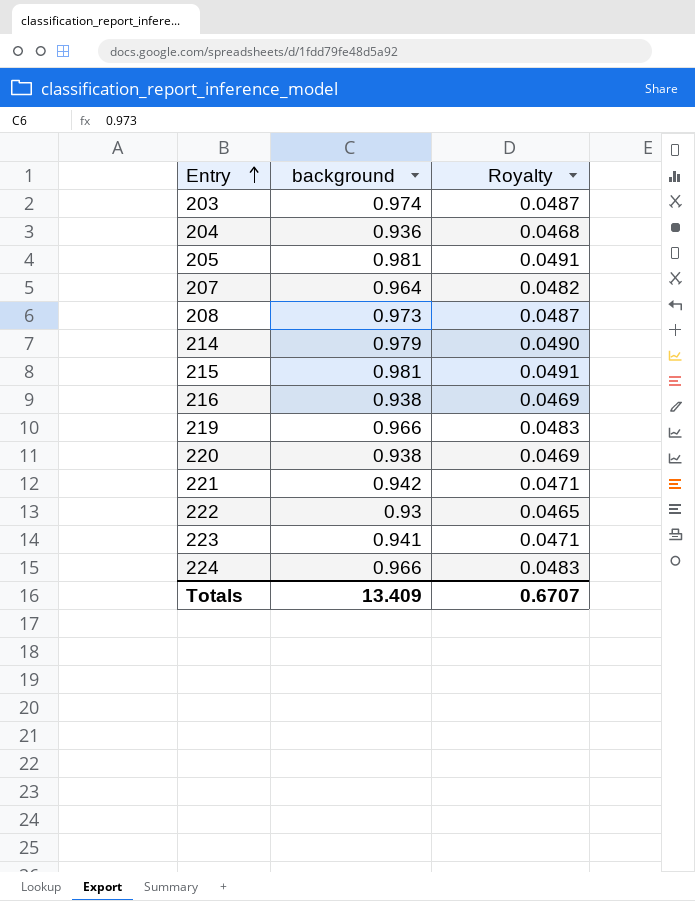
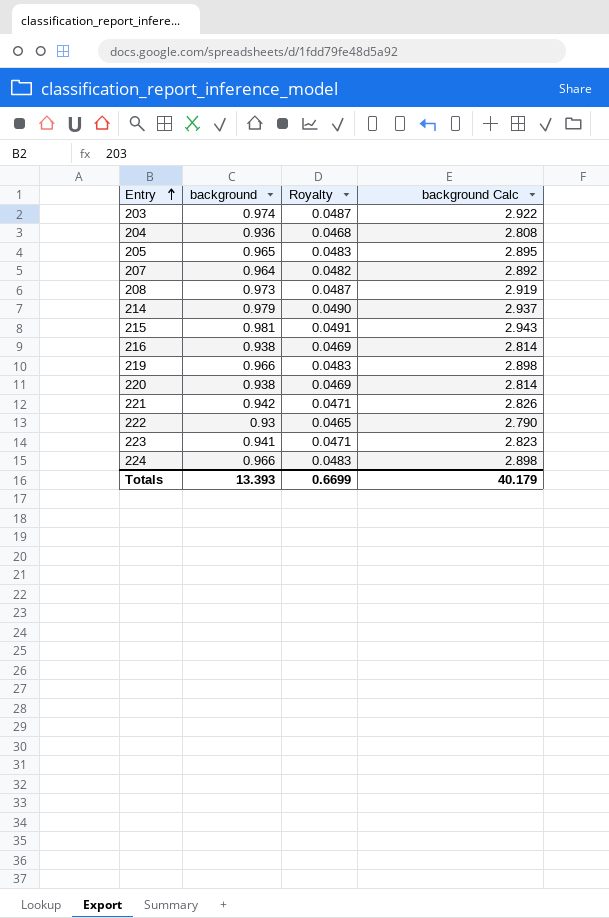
column background Calc | formula: none -> [background] * 3
205 | background: 0.981 -> 0.965
205 | Royalty: 0.0491 -> 0.0483
Totals | background: 13.409 -> 13.393
Totals | Royalty: 0.6707 -> 0.6699

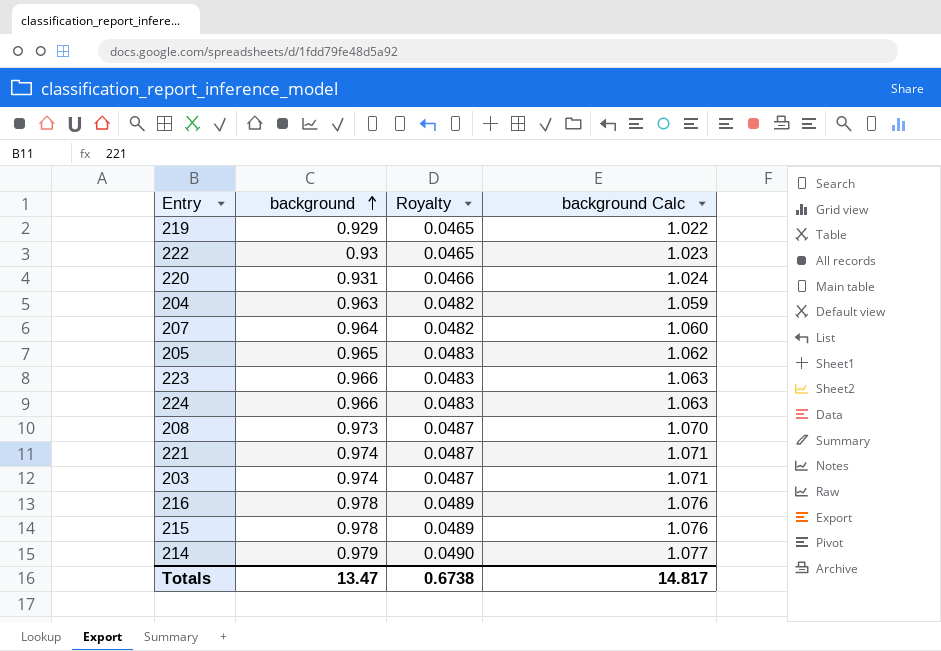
row order: Entry ascending -> background ascending
column background Calc | formula: [background] * 3 -> [background] * 1.1
219 | background: 0.966 -> 0.929
219 | Royalty: 0.0483 -> 0.0465
220 | background: 0.938 -> 0.931
220 | Royalty: 0.0469 -> 0.0466
204 | background: 0.936 -> 0.963
204 | Royalty: 0.0468 -> 0.0482
223 | background: 0.941 -> 0.966
223 | Royalty: 0.0471 -> 0.0483
221 | background: 0.942 -> 0.974
221 | Royalty: 0.0471 -> 0.0487
216 | background: 0.938 -> 0.978
216 | Royalty: 0.0469 -> 0.0489
215 | background: 0.981 -> 0.978
215 | Royalty: 0.0491 -> 0.0489
Totals | background: 13.393 -> 13.47
Totals | Royalty: 0.6699 -> 0.6738
Totals | background Calc: 40.179 -> 14.817

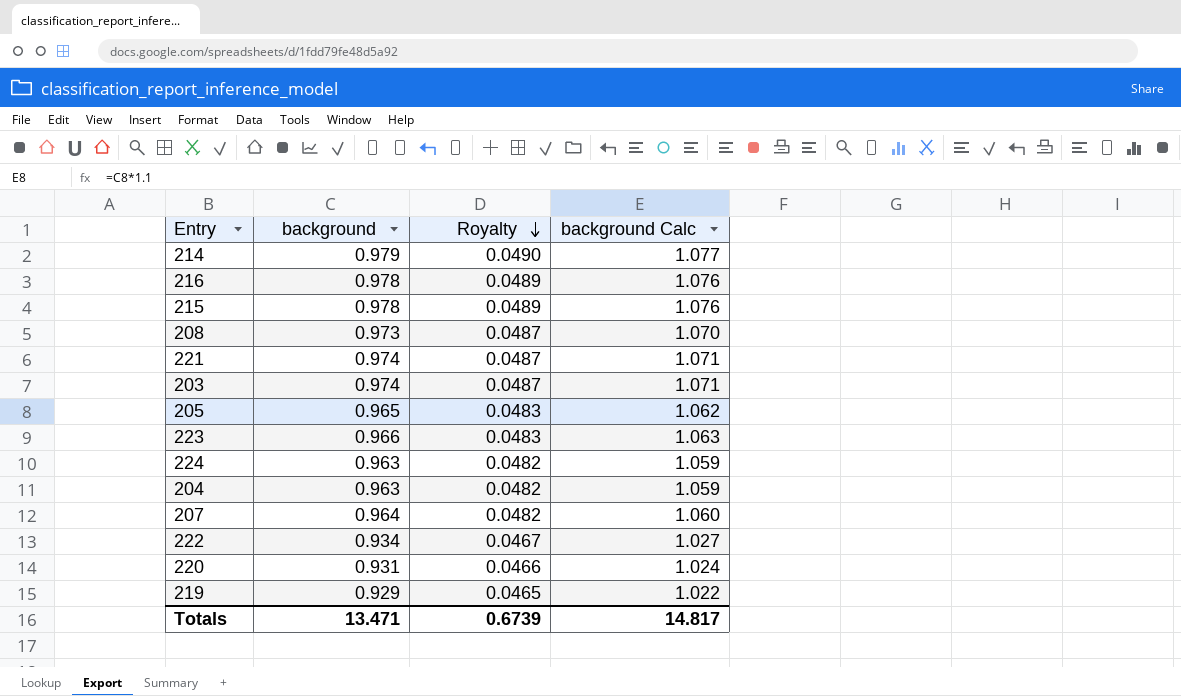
row order: background ascending -> Royalty descending
224 | background: 0.966 -> 0.963
224 | Royalty: 0.0483 -> 0.0482
224 | background Calc: 1.063 -> 1.059
222 | background: 0.93 -> 0.934
222 | Royalty: 0.0465 -> 0.0467
222 | background Calc: 1.023 -> 1.027
Totals | background: 13.47 -> 13.471
Totals | Royalty: 0.6738 -> 0.6739

